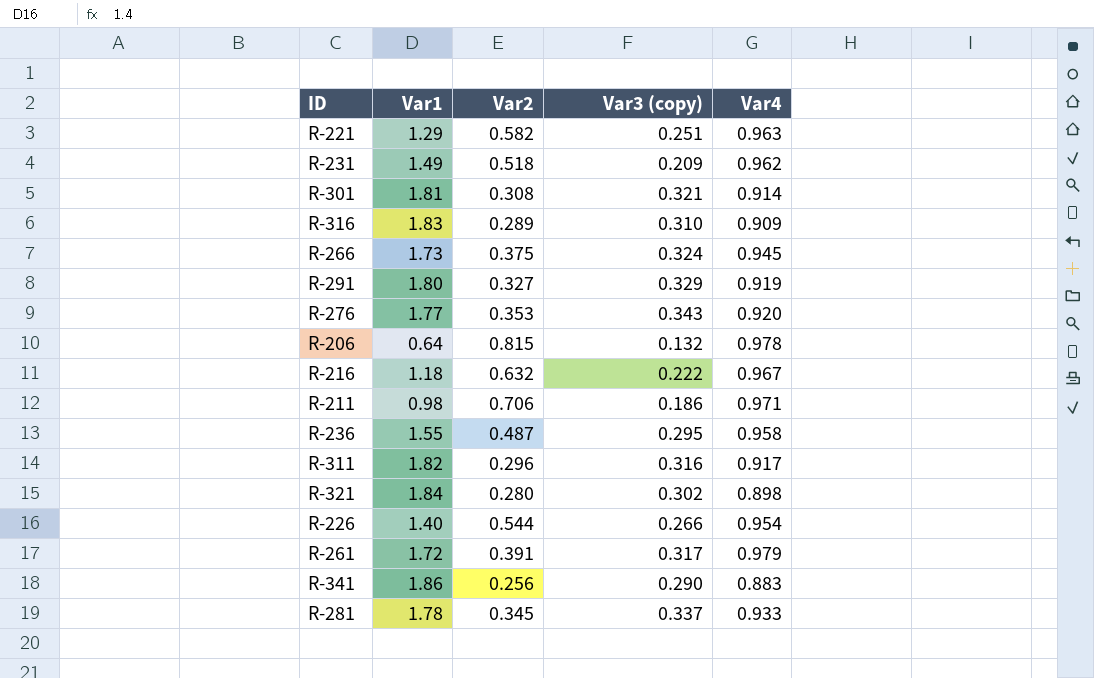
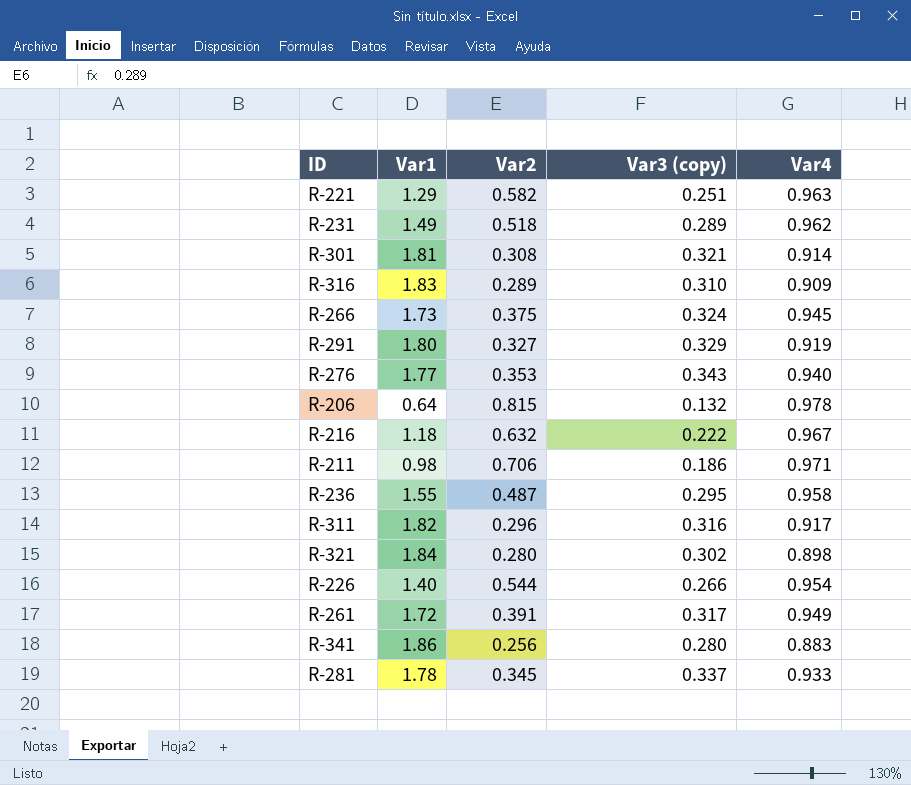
R-231 | Var3 (copy): 0.209 -> 0.289
R-276 | Var4: 0.920 -> 0.940
R-261 | Var4: 0.979 -> 0.949
R-341 | Var3 (copy): 0.290 -> 0.280

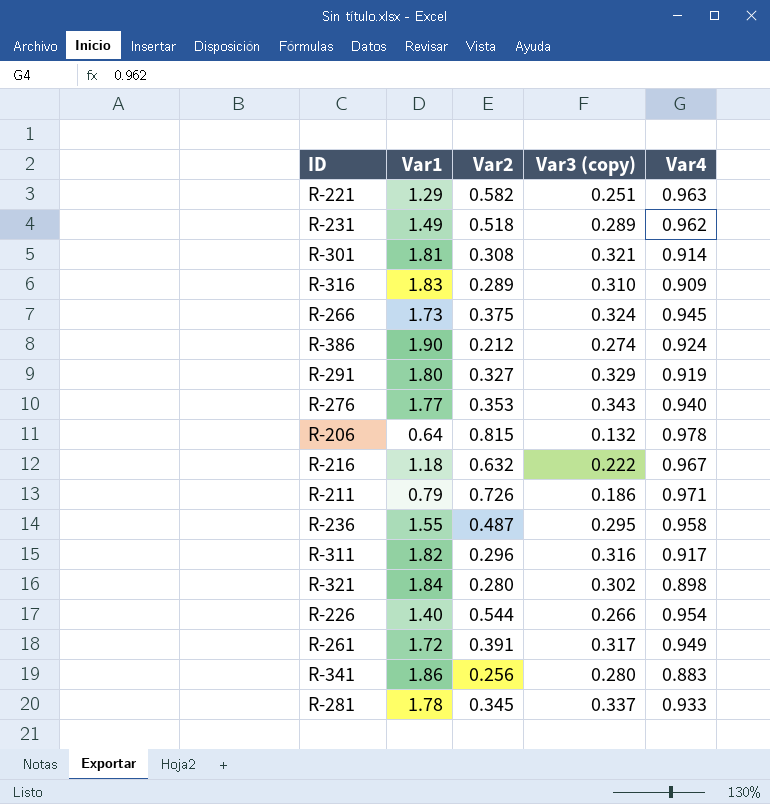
row R-386: none -> 1.90 | 0.212 | 0.274 | 0.924
R-211 | Var1: 0.98 -> 0.79
R-211 | Var2: 0.706 -> 0.726

